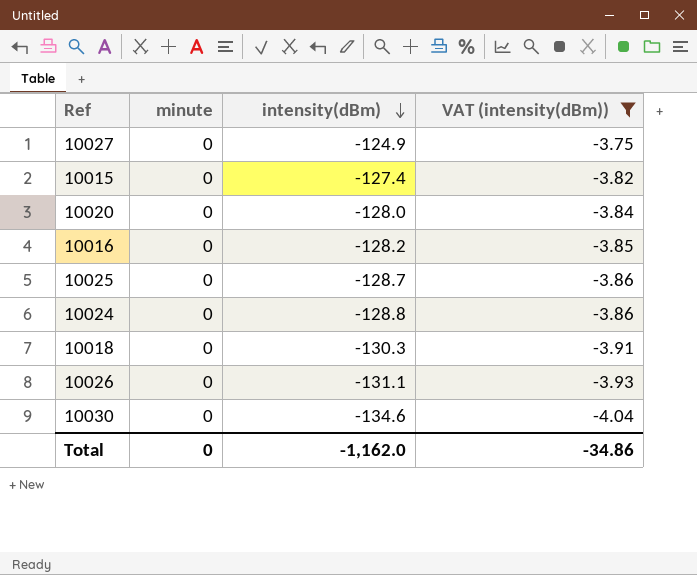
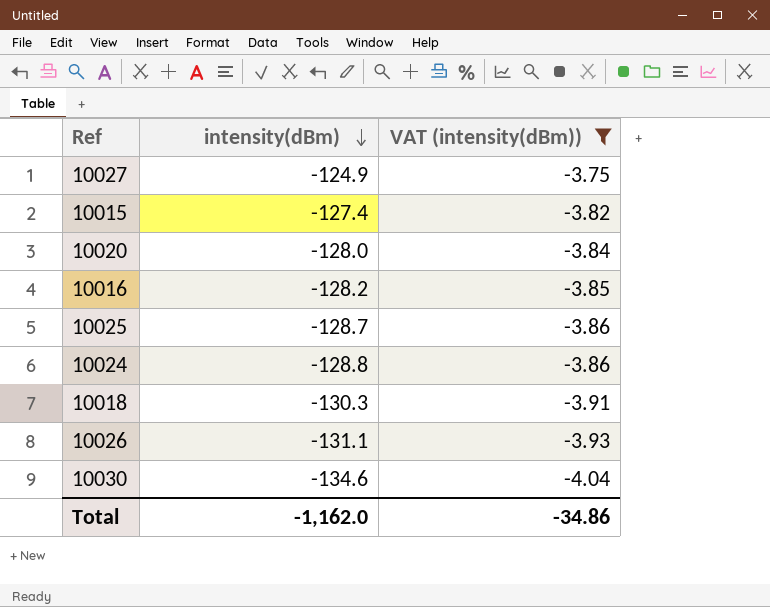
column minute | position: 2 -> none

